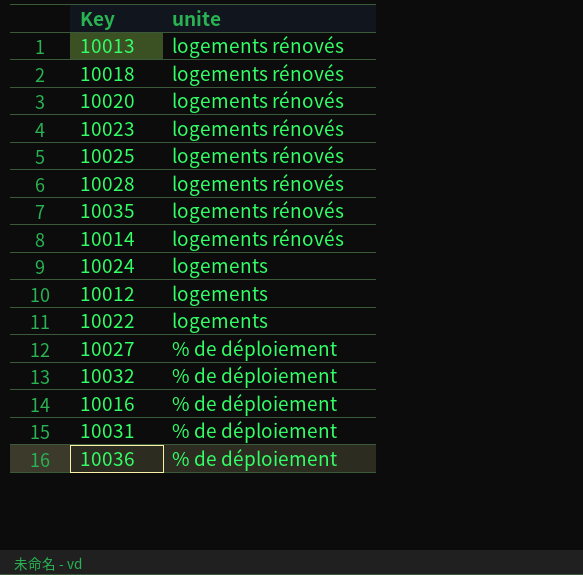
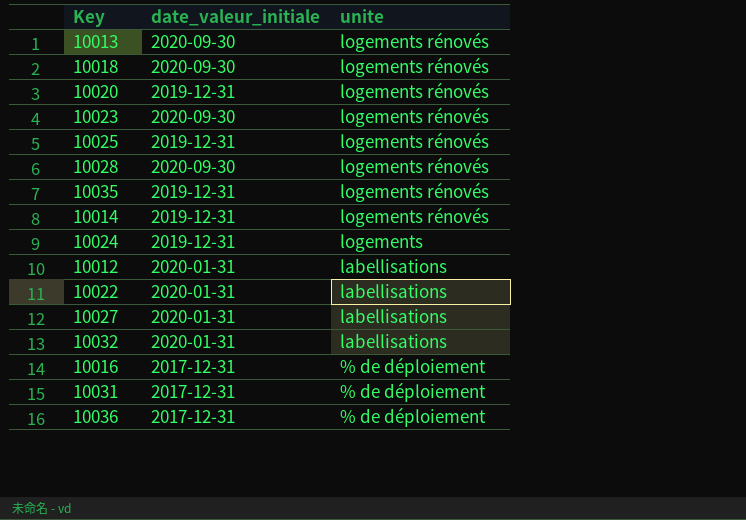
column date_valeur_initiale | position: none -> 2
10012 | unite: logements -> labellisations
10022 | unite: logements -> labellisations
10027 | unite: % de déploiement -> labellisations
10032 | unite: % de déploiement -> labellisations

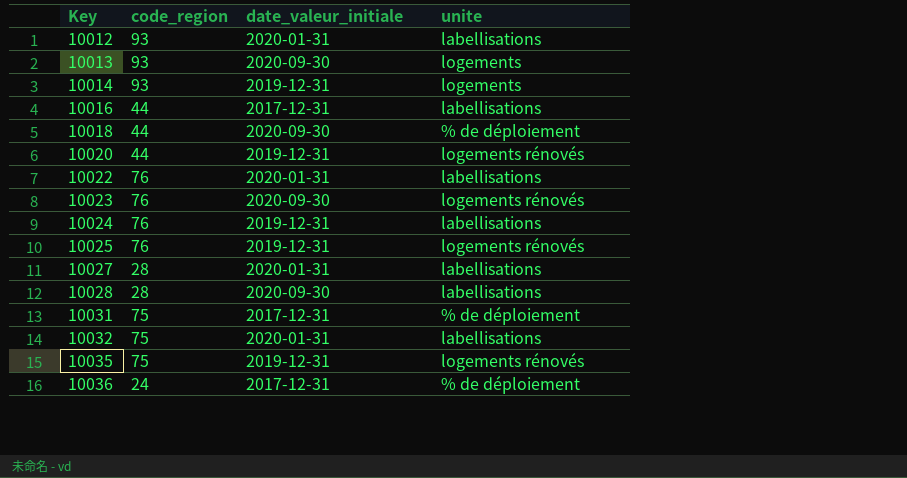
row order: unite descending -> Key ascending
column code_region | position: none -> 2
10013 | unite: logements rénovés -> logements
10014 | unite: logements rénovés -> logements
10016 | unite: % de déploiement -> labellisations
10018 | unite: logements rénovés -> % de déploiement
10024 | unite: logements -> labellisations
10028 | unite: logements rénovés -> labellisations

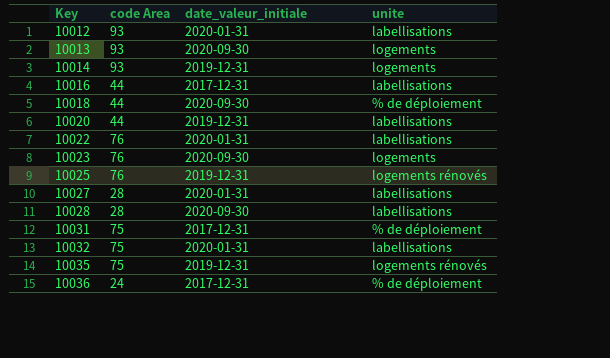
column name: code_region -> code Area
row 10024: 76 | 2019-12-31 | labellisations -> none
10020 | unite: logements rénovés -> labellisations
10023 | unite: logements rénovés -> logements

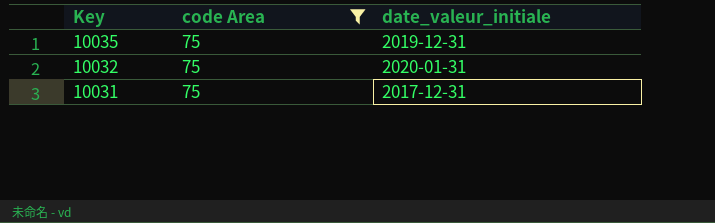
filter: none -> code Area = 75
row order: Key ascending -> Key descending
column unite | position: 4 -> none

